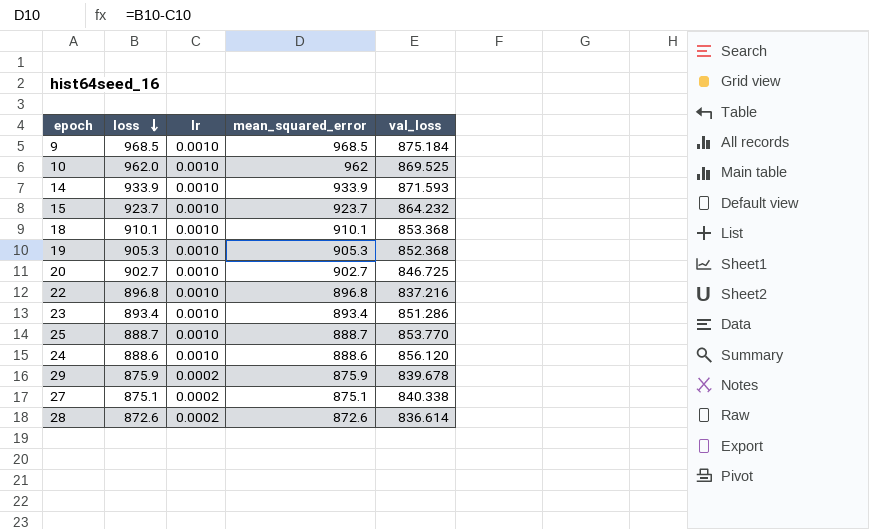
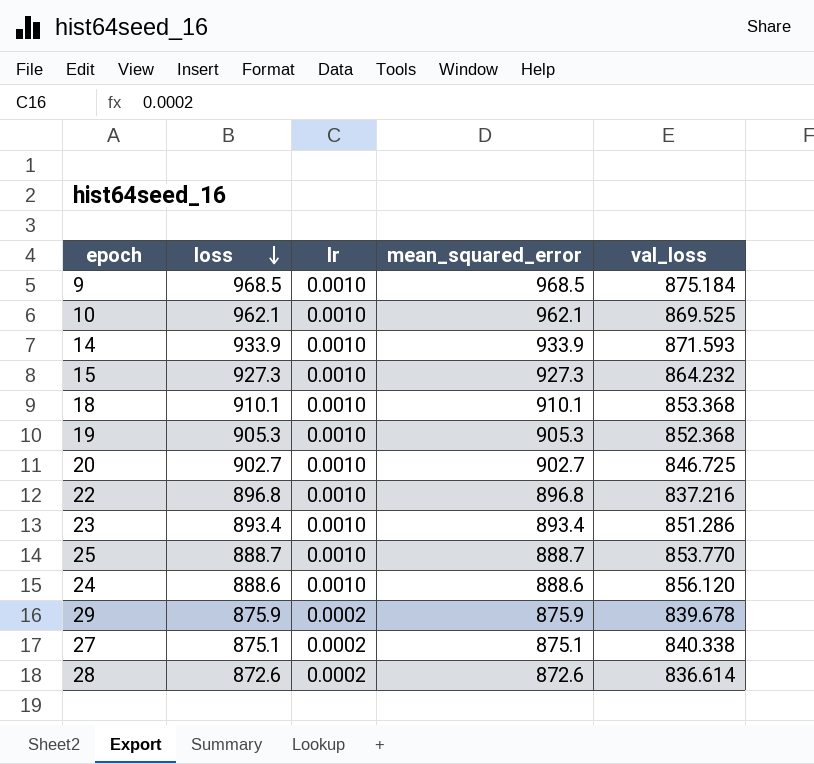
10 | loss: 962.0 -> 962.1
10 | mean_squared_error: 962 -> 962.1
15 | loss: 923.7 -> 927.3
15 | mean_squared_error: 923.7 -> 927.3

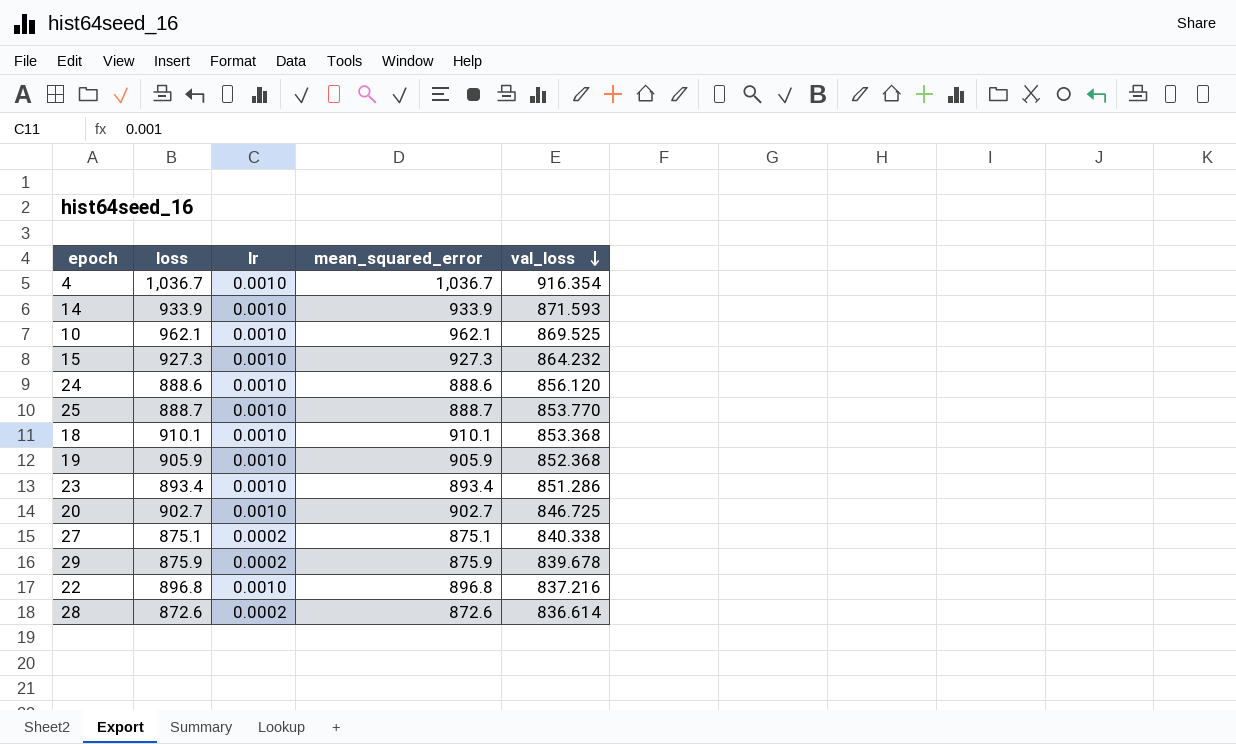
row order: loss descending -> val_loss descending
row 9: 968.5 | 0.0010 | 968.5 | 875.184 -> none
row 4: none -> 1,036.7 | 0.0010 | 1,036.7 | 916.354
19 | loss: 905.3 -> 905.9
19 | mean_squared_error: 905.3 -> 905.9

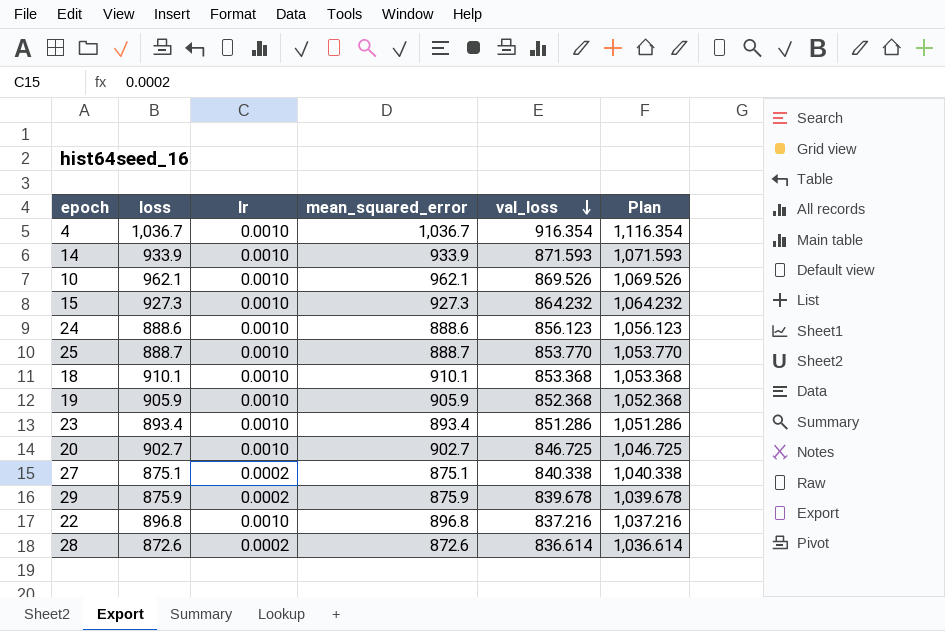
column Plan | formula: none -> [val_loss] + 200
10 | val_loss: 869.525 -> 869.526
24 | val_loss: 856.120 -> 856.123

